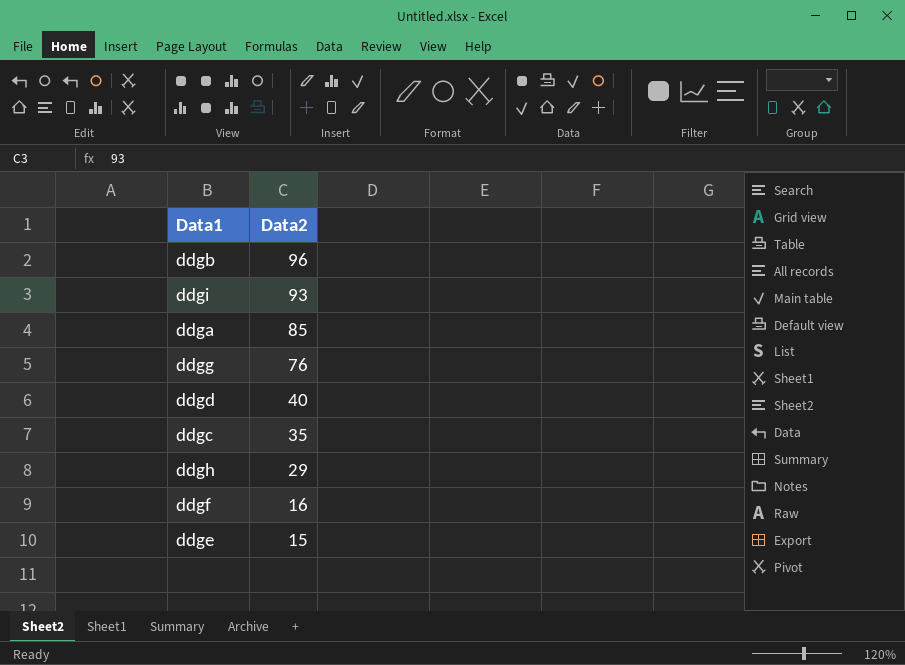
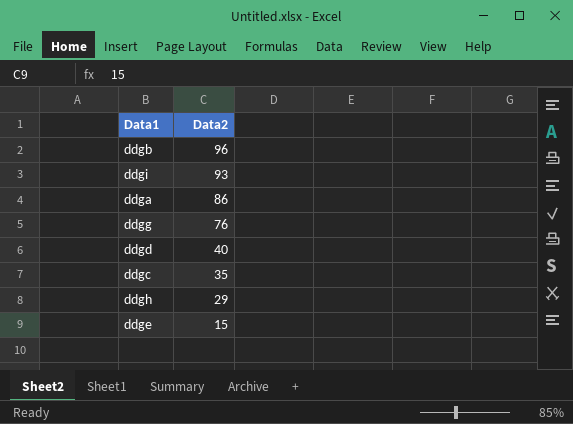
row ddgf: 16 -> none
ddga | Data2: 85 -> 86

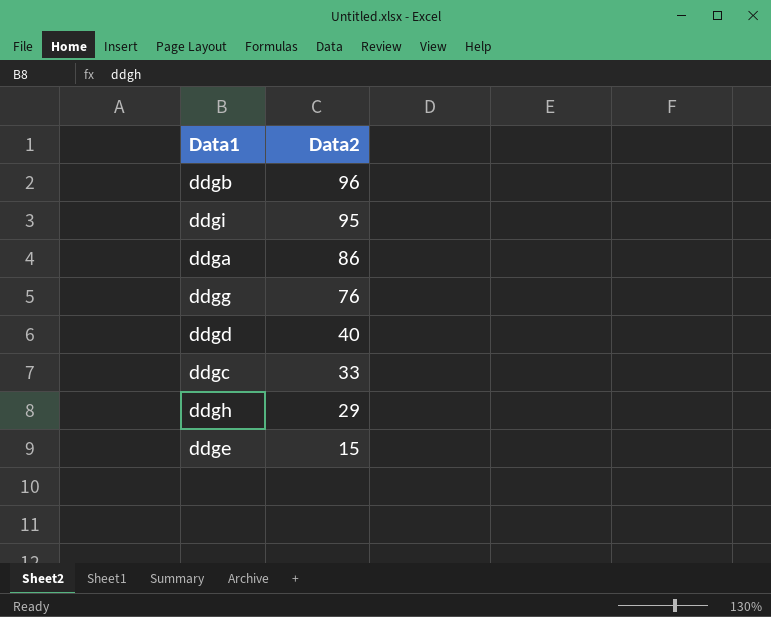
ddgi | Data2: 93 -> 95
ddgc | Data2: 35 -> 33

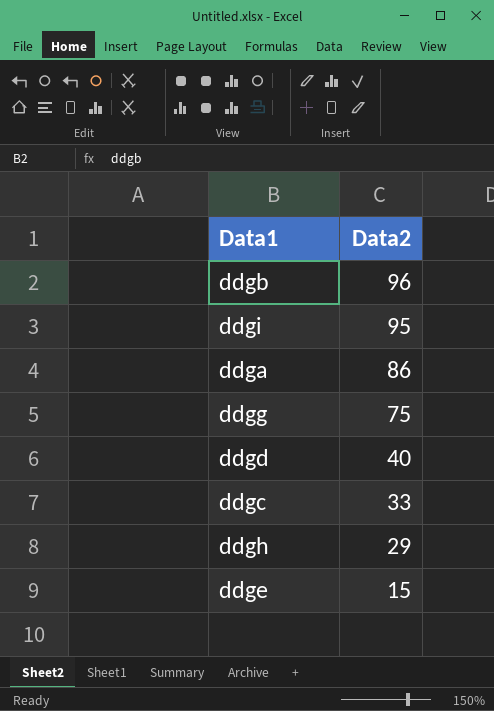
ddgg | Data2: 76 -> 75

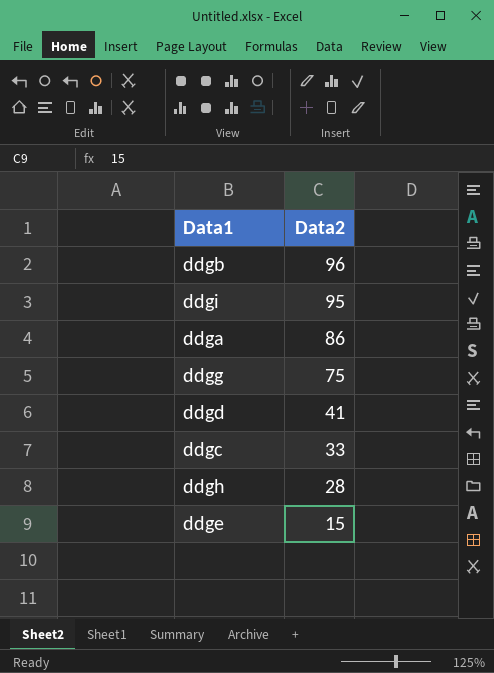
ddgd | Data2: 40 -> 41
ddgh | Data2: 29 -> 28

